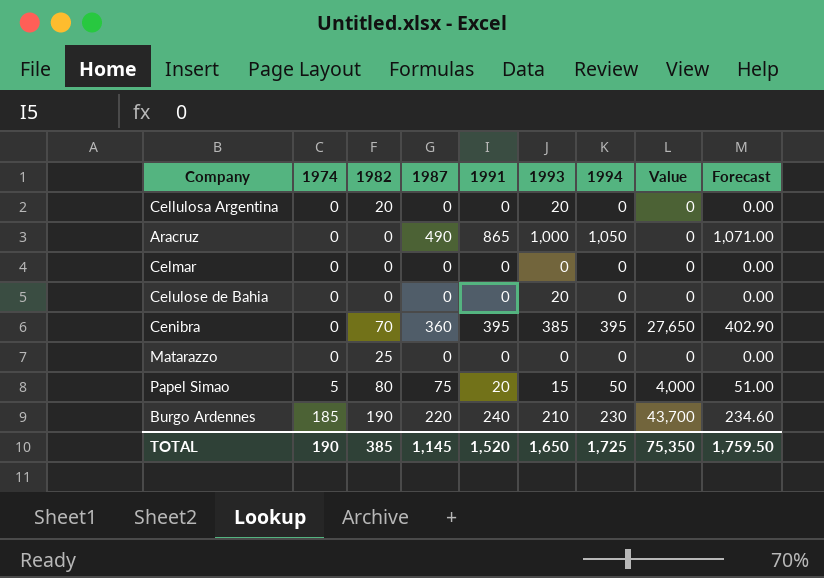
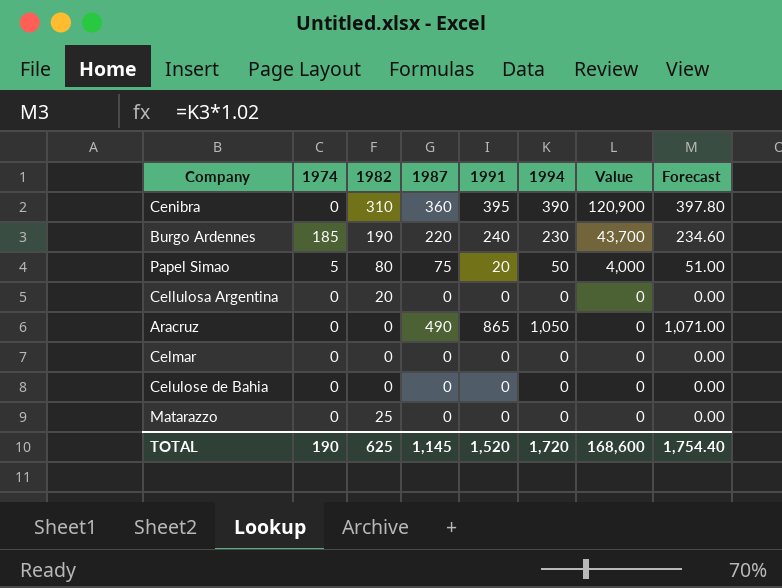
row order: 1974 ascending -> Value descending
column 1993 | position: 6 -> none
Cenibra | 1982: 70 -> 310
Cenibra | 1994: 395 -> 390
Cenibra | Value: 27,650 -> 120,900
Cenibra | Forecast: 402.90 -> 397.80
TOTAL | 1982: 385 -> 625
TOTAL | 1994: 1,725 -> 1,720
TOTAL | Value: 75,350 -> 168,600
TOTAL | Forecast: 1,759.50 -> 1,754.40

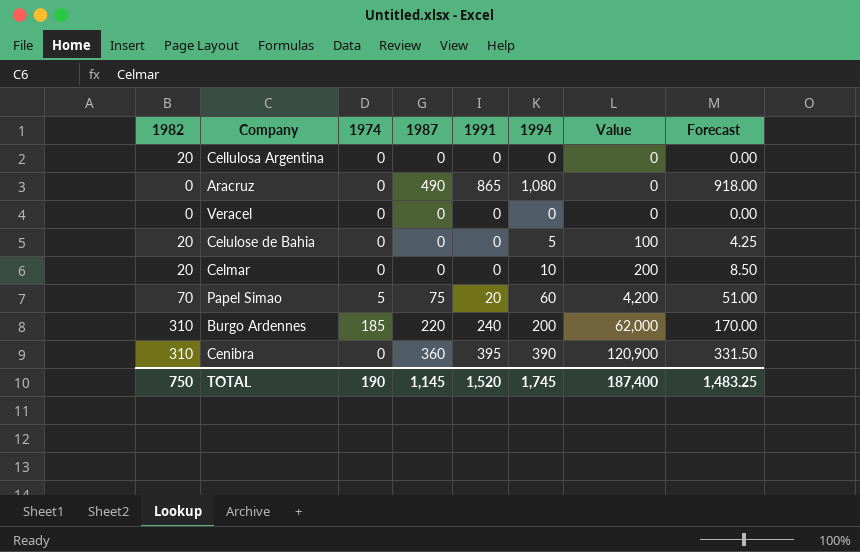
row order: Value descending -> Value ascending
column 1982 | position: 3 -> 1
column Forecast | formula: [1994] * 1.02 -> [1994] * 0.85
row Matarazzo: 0 | 25 | 0 | 0 | 0 | 0 | 0.00 -> none
Aracruz | 1994: 1,050 -> 1,080
row Veracel: none -> 0 | 0 | 0 | 0 | 0 | 0 | 0.00
Celulose de Bahia | 1982: 0 -> 20
Celulose de Bahia | 1994: 0 -> 5
Celulose de Bahia | Value: 0 -> 100
Celmar | 1982: 0 -> 20
Celmar | 1994: 0 -> 10
Celmar | Value: 0 -> 200
Papel Simao | 1982: 80 -> 70
Papel Simao | 1994: 50 -> 60
Papel Simao | Value: 4,000 -> 4,200
Burgo Ardennes | 1982: 190 -> 310
Burgo Ardennes | 1994: 230 -> 200
Burgo Ardennes | Value: 43,700 -> 62,000
TOTAL | 1982: 625 -> 750
TOTAL | 1994: 1,720 -> 1,745
TOTAL | Value: 168,600 -> 187,400
TOTAL | Forecast: 1,754.40 -> 1,483.25

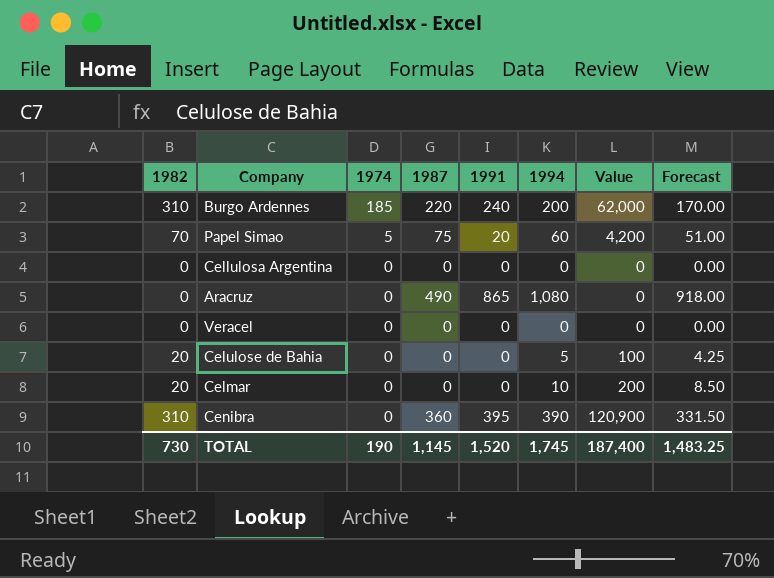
row order: Value ascending -> 1974 descending
Cellulosa Argentina | 1982: 20 -> 0
TOTAL | 1982: 750 -> 730

